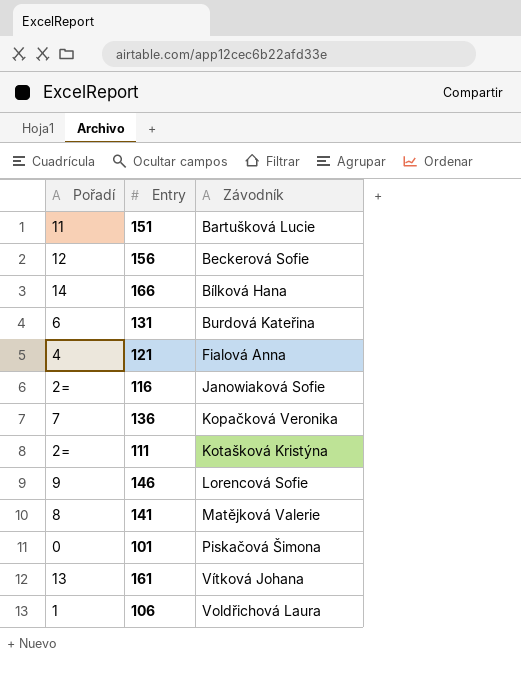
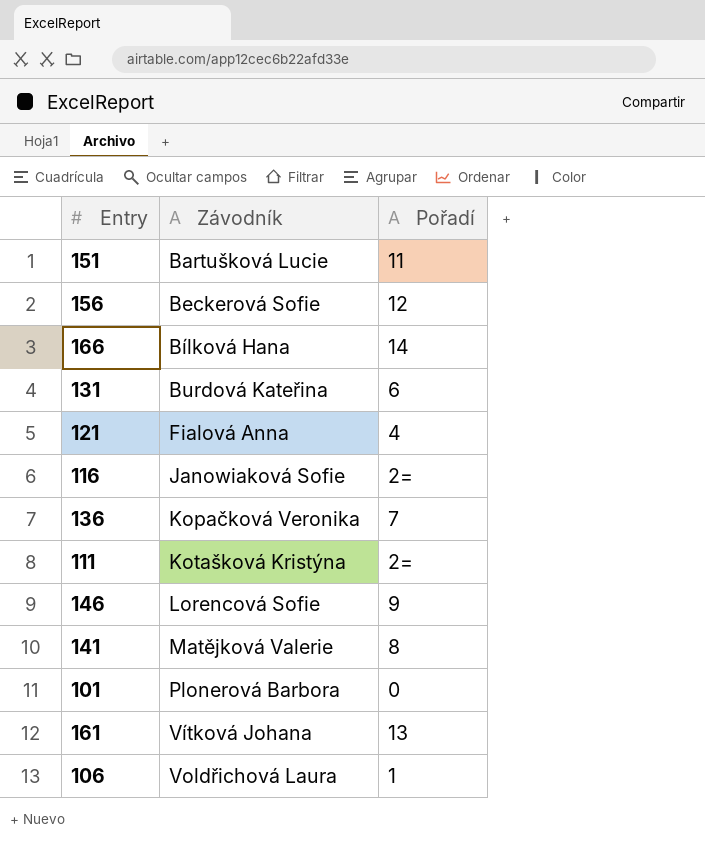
column Pořadí | position: 1 -> 3
101 | Závodník: Piskačová Šimona -> Plonerová Barbora

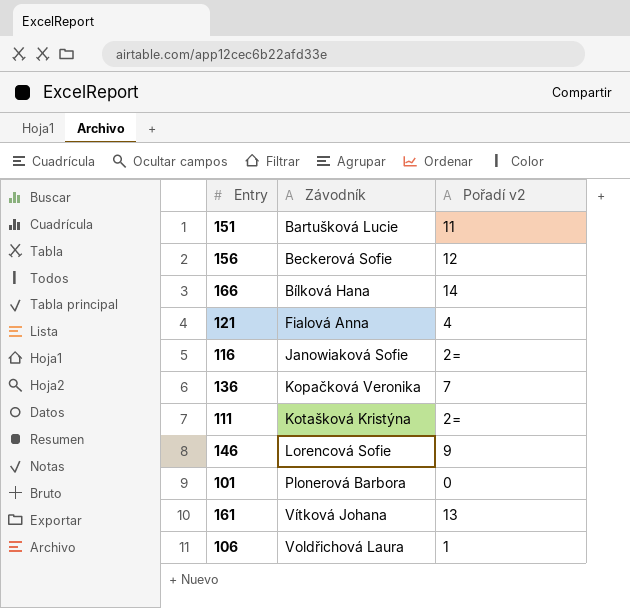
column name: Pořadí -> Pořadí v2
row 131: Burdová Kateřina | 6 -> none
row 141: Matějková Valerie | 8 -> none

